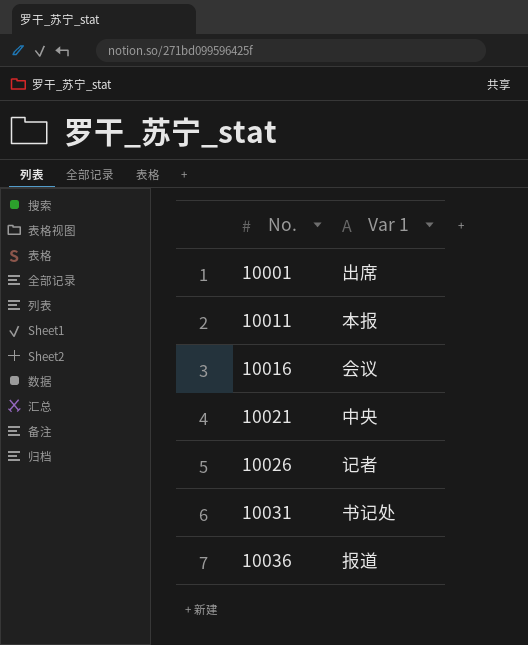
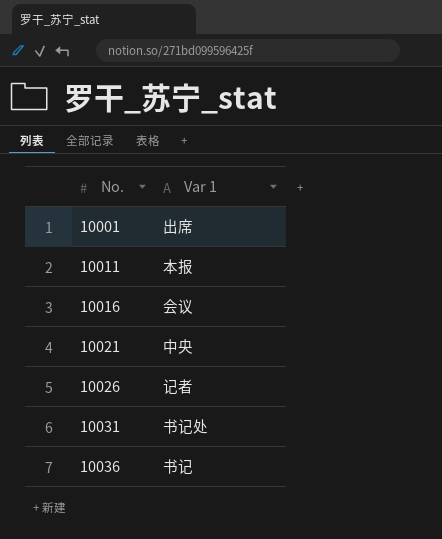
10036 | Var 1: 报道 -> 书记

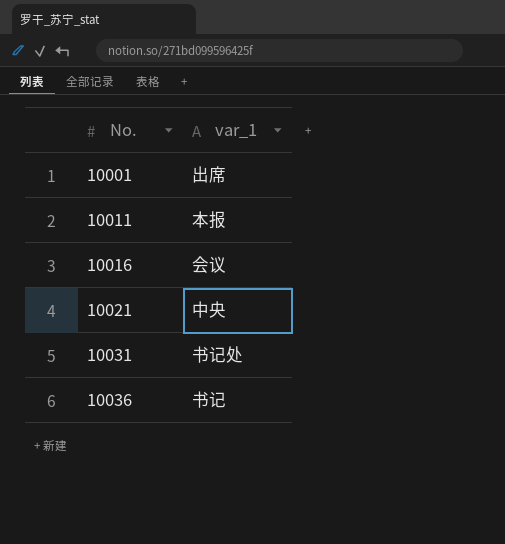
column name: Var 1 -> var_1
row 10026: 记者 -> none

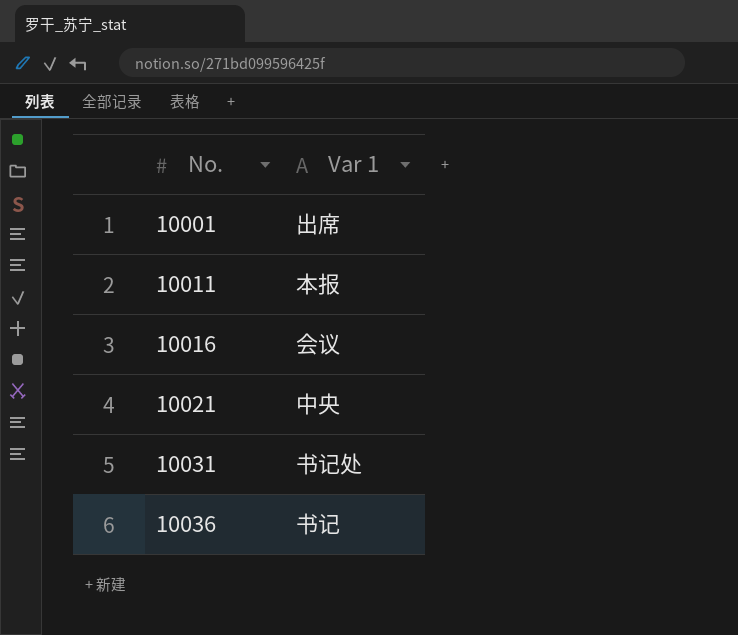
column name: var_1 -> Var 1

